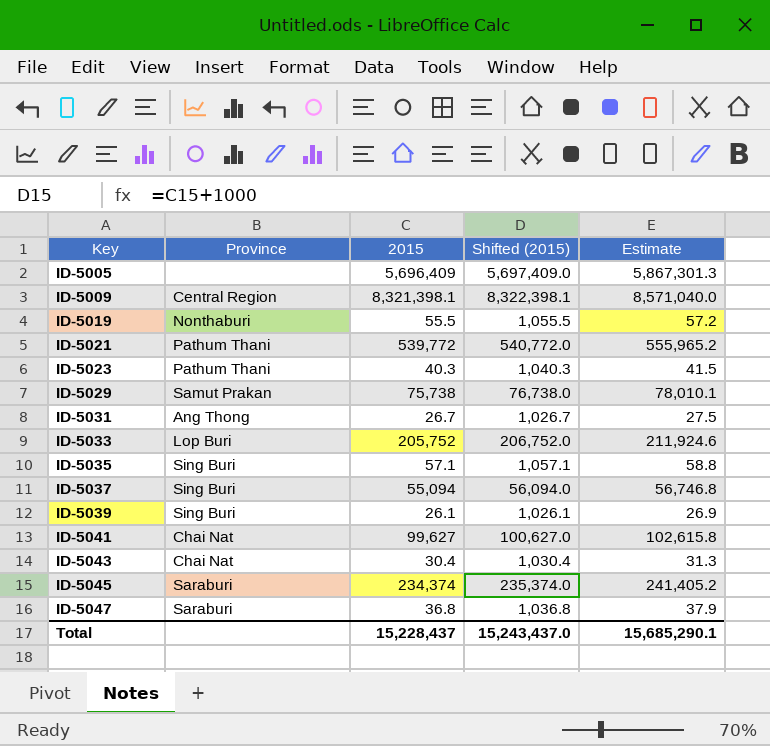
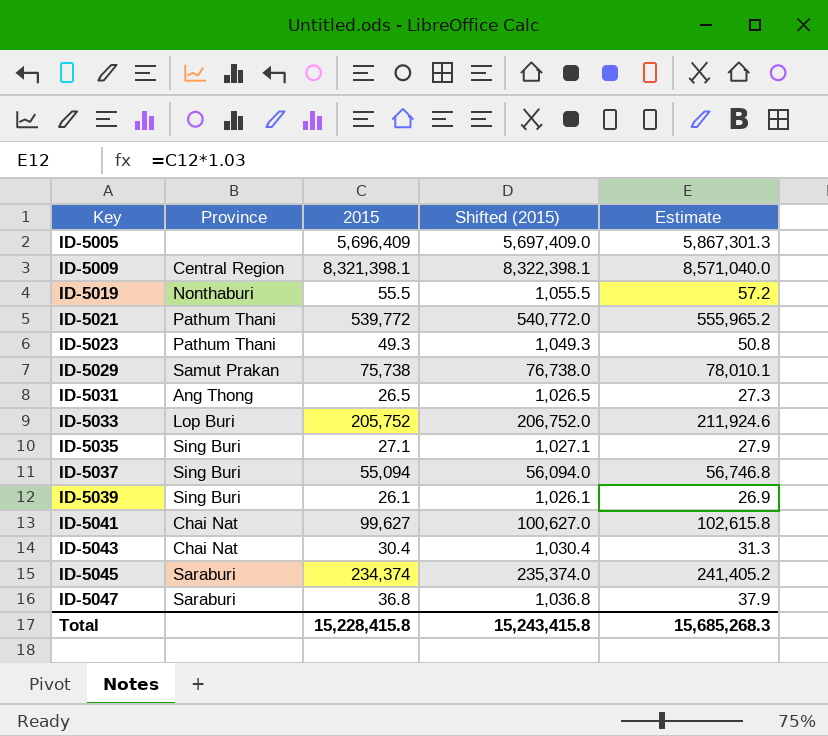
ID-5023 | 2015: 40.3 -> 49.3
ID-5023 | Shifted (2015): 1,040.3 -> 1,049.3
ID-5023 | Estimate: 41.5 -> 50.8
ID-5031 | 2015: 26.7 -> 26.5
ID-5031 | Shifted (2015): 1,026.7 -> 1,026.5
ID-5031 | Estimate: 27.5 -> 27.3
ID-5035 | 2015: 57.1 -> 27.1
ID-5035 | Shifted (2015): 1,057.1 -> 1,027.1
ID-5035 | Estimate: 58.8 -> 27.9
Total | 2015: 15,228,437 -> 15,228,415.8
Total | Shifted (2015): 15,243,437.0 -> 15,243,415.8
Total | Estimate: 15,685,290.1 -> 15,685,268.3

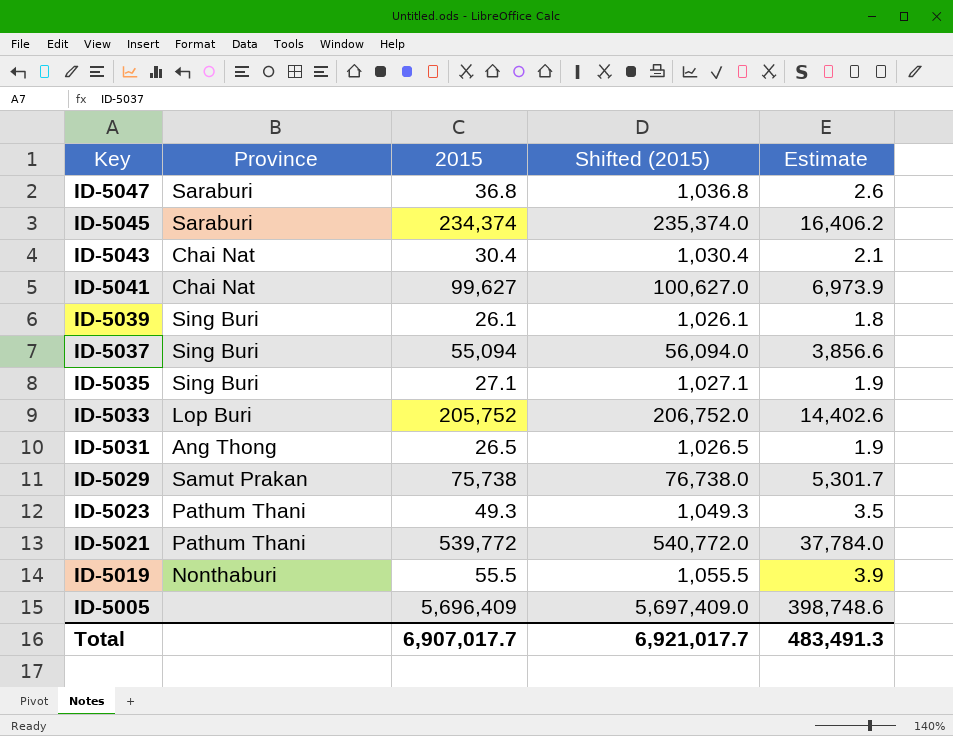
row order: Key ascending -> Key descending
column Estimate | formula: [2015] * 1.03 -> [2015] * 0.07
row ID-5009: Central Region | 8,321,398.1 | 8,322,398.1 | 8,571,040.0 -> none
Total | 2015: 15,228,415.8 -> 6,907,017.7
Total | Shifted (2015): 15,243,415.8 -> 6,921,017.7
Total | Estimate: 15,685,268.3 -> 483,491.3

